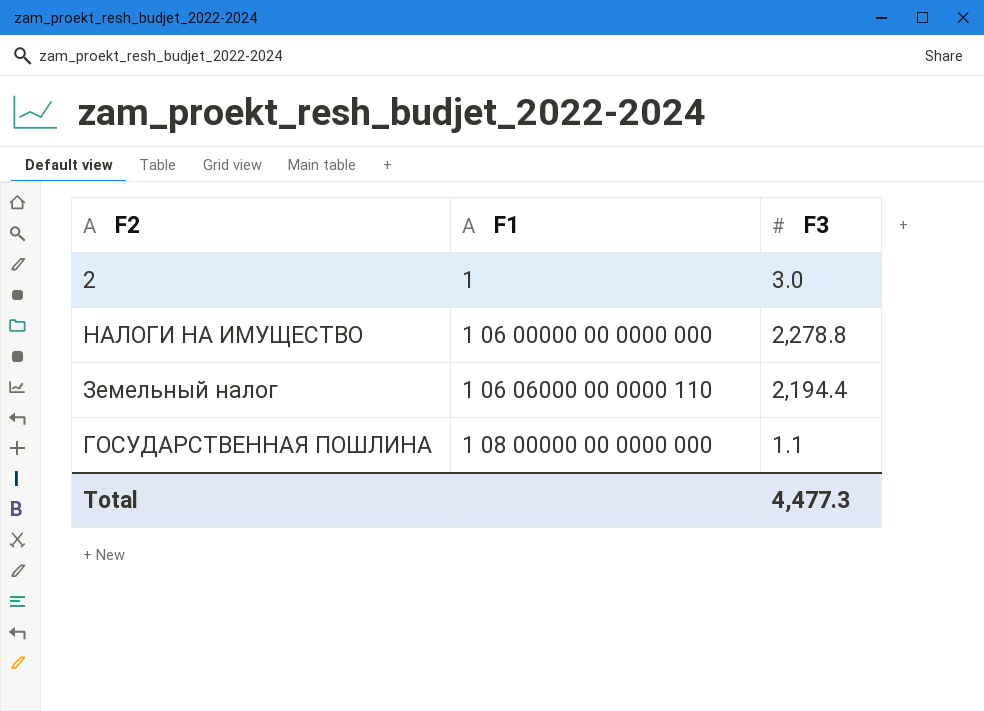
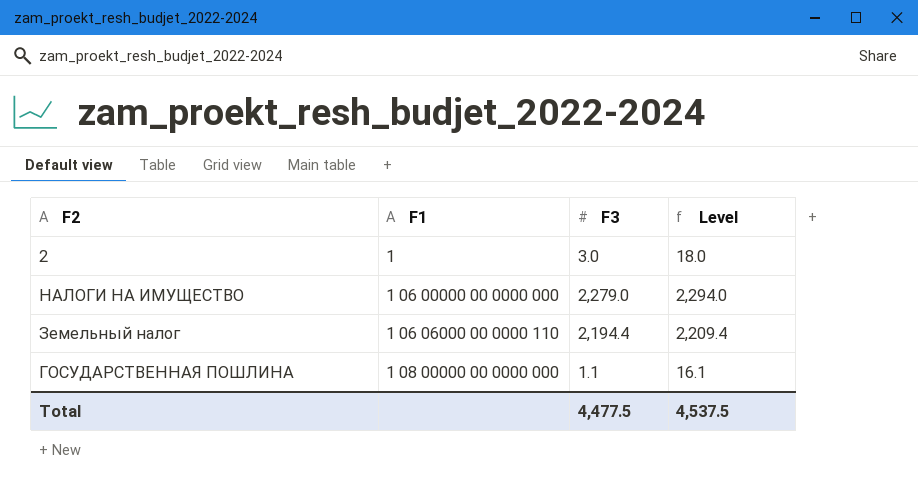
column Level | formula: none -> [F3] + 15
НАЛОГИ НА ИМУЩЕСТВО | F3: 2,278.8 -> 2,279.0
Total | F3: 4,477.3 -> 4,477.5

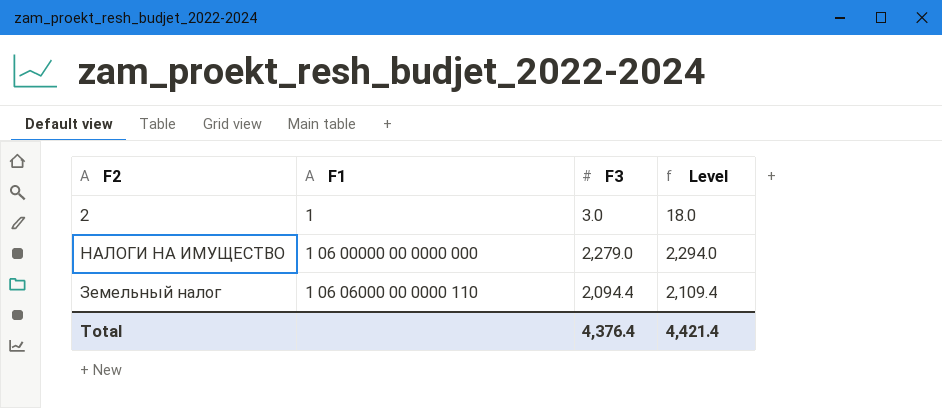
row ГОСУДАРСТВЕННАЯ ПОШЛИНА: 1 08 00000 00 0000 000 | 1.1 | 16.1 -> none
Земельный налог | F3: 2,194.4 -> 2,094.4
Земельный налог | Level: 2,209.4 -> 2,109.4
Total | F3: 4,477.5 -> 4,376.4
Total | Level: 4,537.5 -> 4,421.4

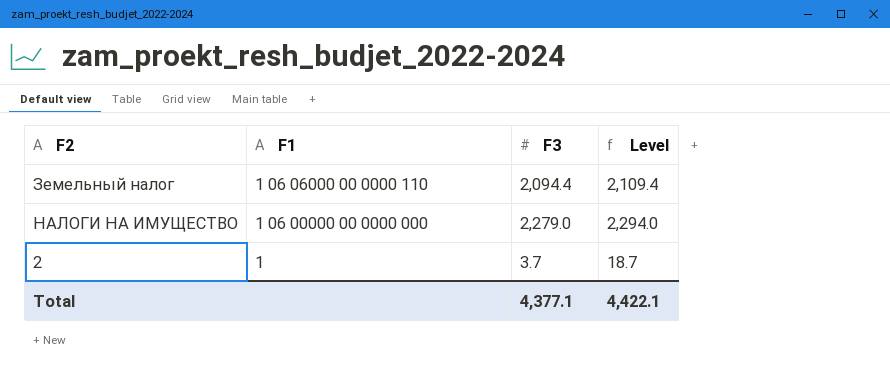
row order: F1 ascending -> F1 descending
2 | F3: 3.0 -> 3.7
2 | Level: 18.0 -> 18.7
Total | F3: 4,376.4 -> 4,377.1
Total | Level: 4,421.4 -> 4,422.1

